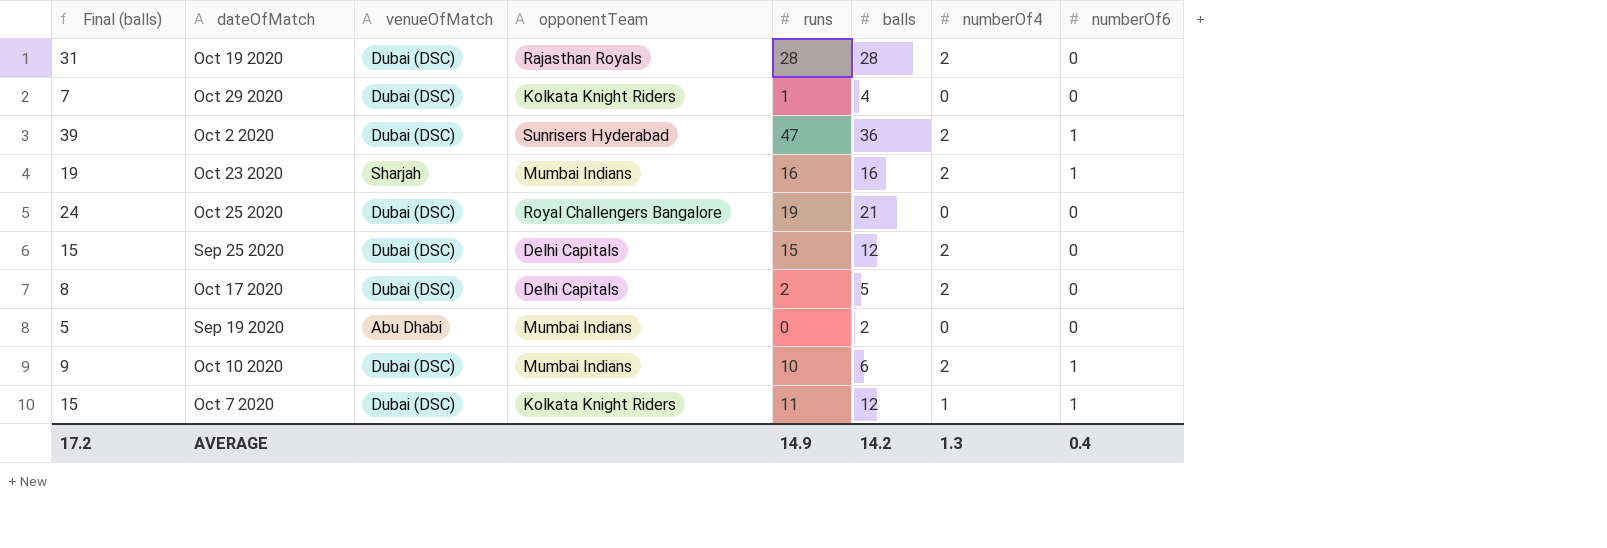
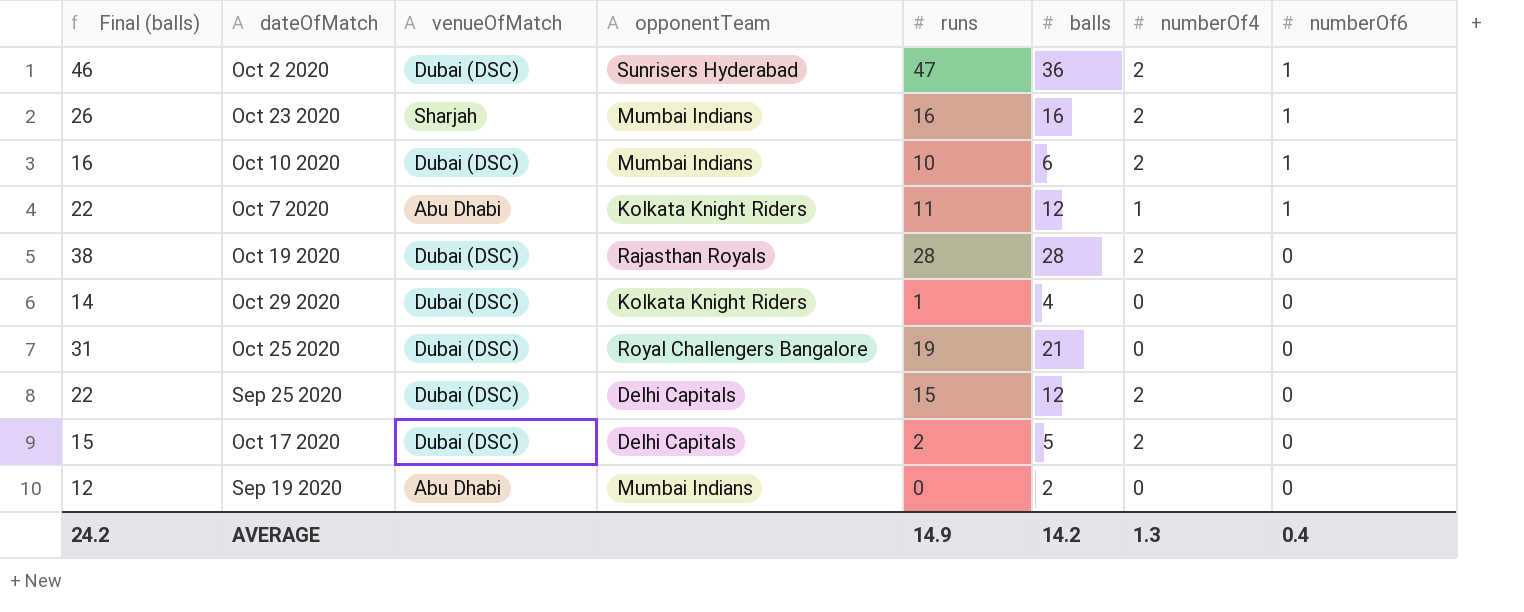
row order: none -> numberOf6 descending
column Final (balls) | formula: [balls] + 3 -> [balls] + 10
Oct 7 2020 | venueOfMatch: Dubai (DSC) -> Abu Dhabi
AVERAGE | Final (balls): 17.2 -> 24.2

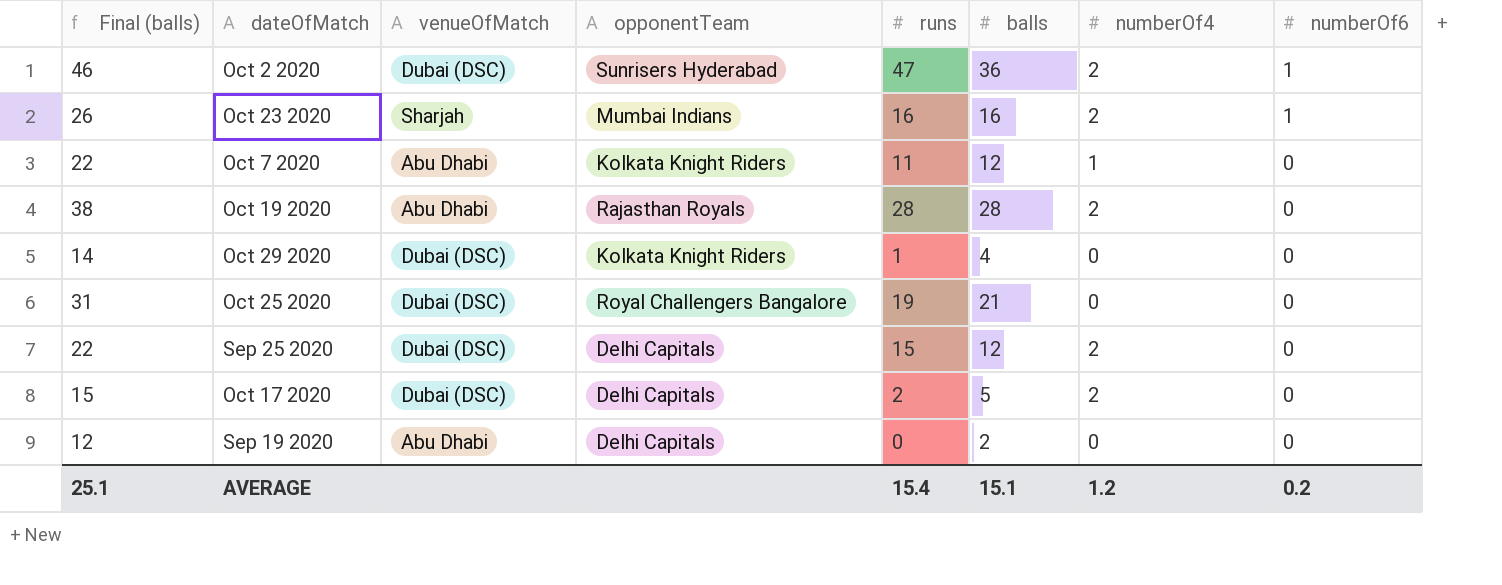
row Oct 10 2020: 16 | Dubai (DSC) | Mumbai Indians | 10 | 6 | 2 | 1 -> none
Oct 7 2020 | numberOf6: 1 -> 0
Oct 19 2020 | venueOfMatch: Dubai (DSC) -> Abu Dhabi
Sep 19 2020 | opponentTeam: Mumbai Indians -> Delhi Capitals
AVERAGE | Final (balls): 24.2 -> 25.1
AVERAGE | runs: 14.9 -> 15.4
AVERAGE | balls: 14.2 -> 15.1
AVERAGE | numberOf4: 1.3 -> 1.2
AVERAGE | numberOf6: 0.4 -> 0.2

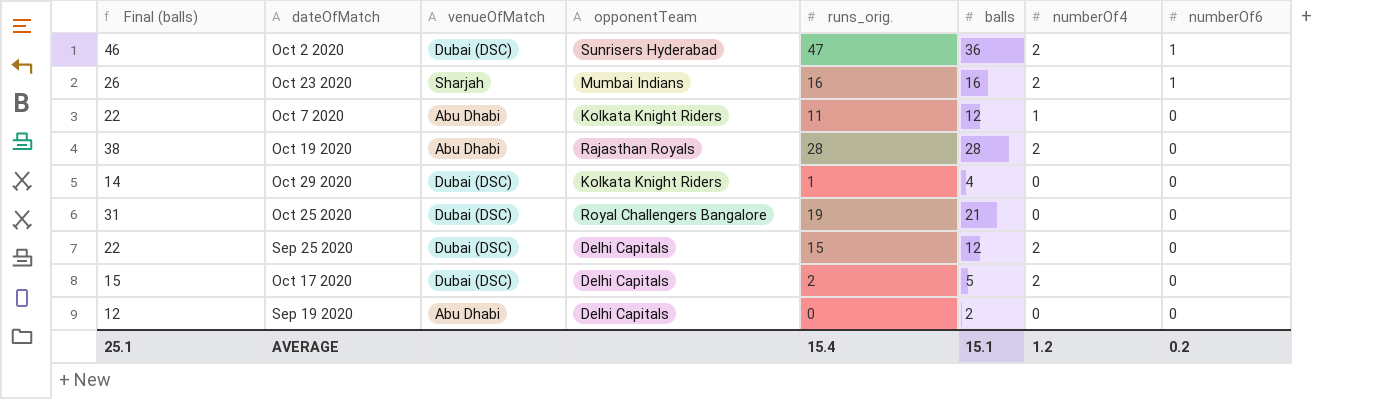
column name: runs -> runs_orig.

